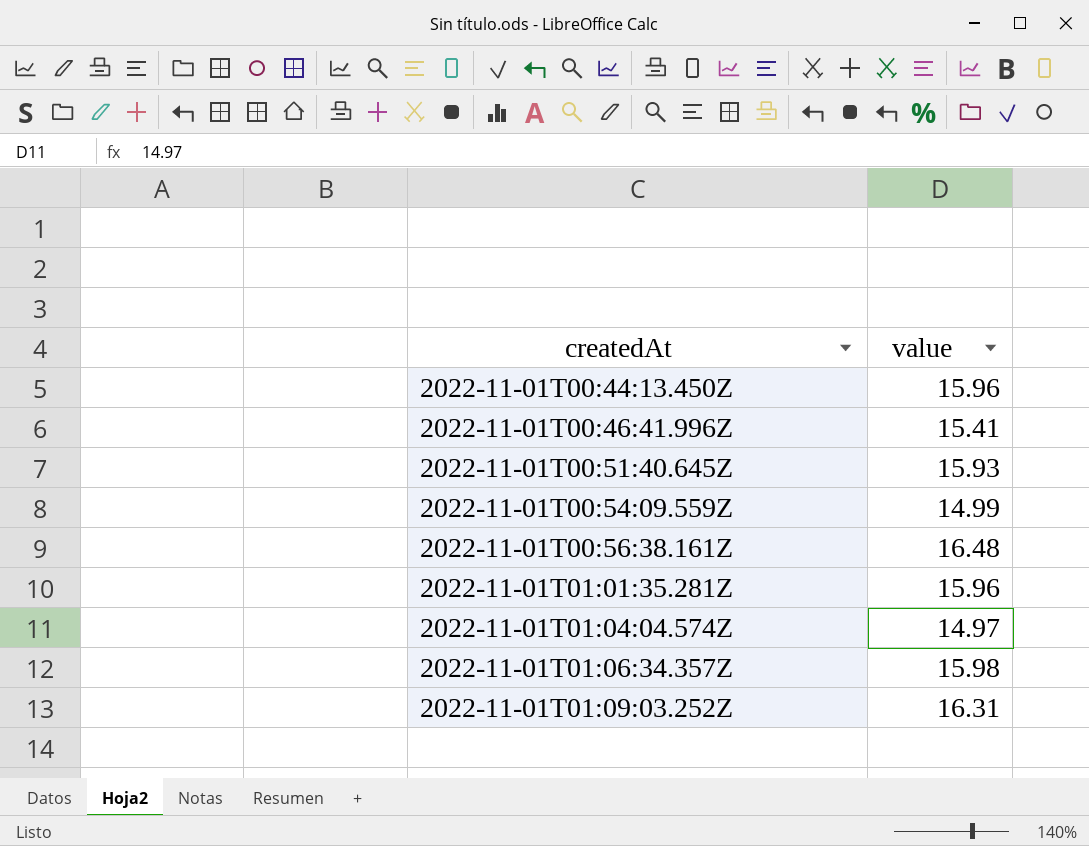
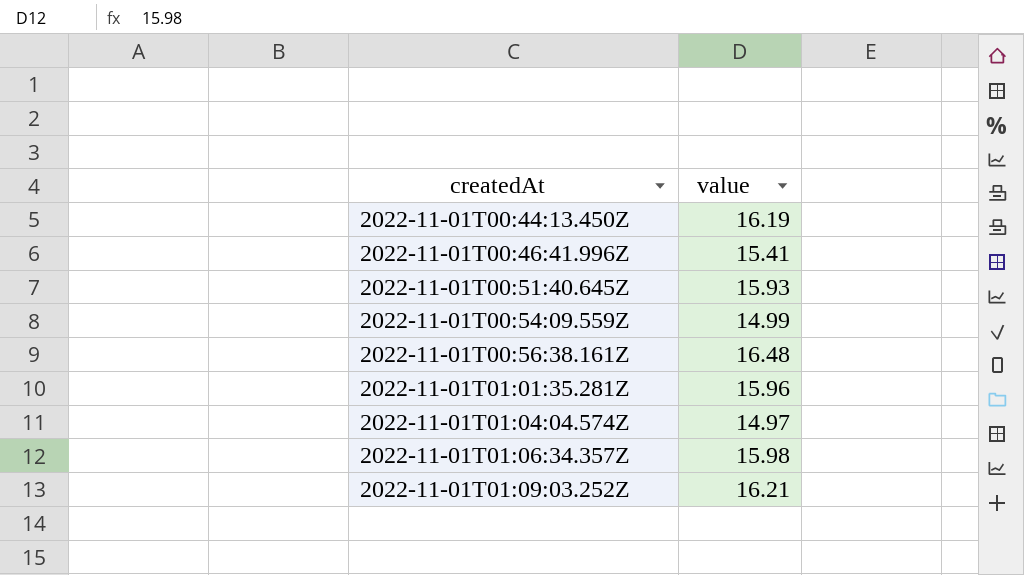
2022-11-01T00:44:13.450Z | value: 15.96 -> 16.19
2022-11-01T01:09:03.252Z | value: 16.31 -> 16.21

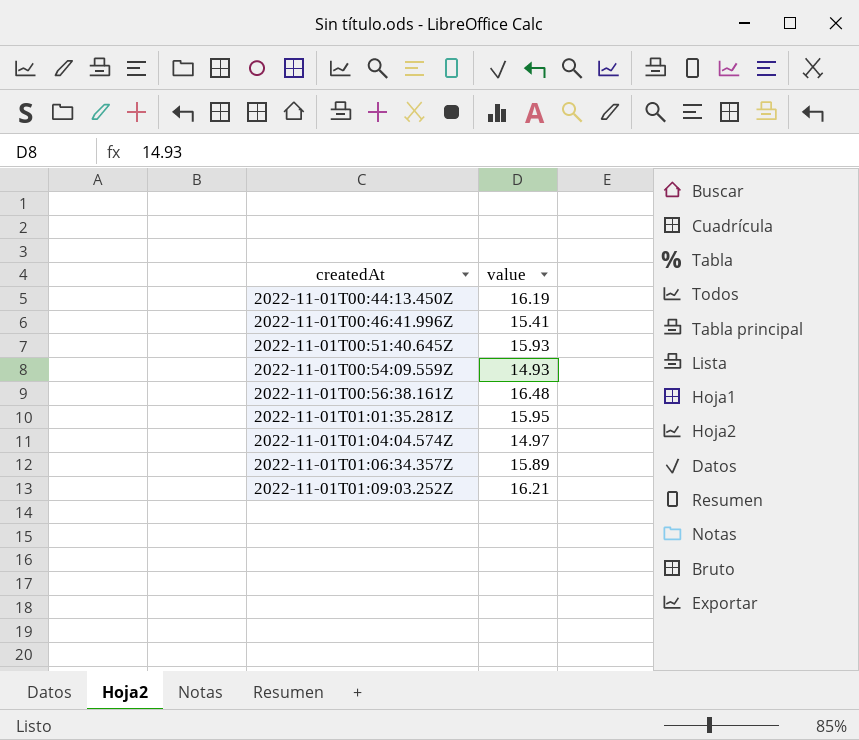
2022-11-01T00:54:09.559Z | value: 14.99 -> 14.93
2022-11-01T01:01:35.281Z | value: 15.96 -> 15.95
2022-11-01T01:06:34.357Z | value: 15.98 -> 15.89

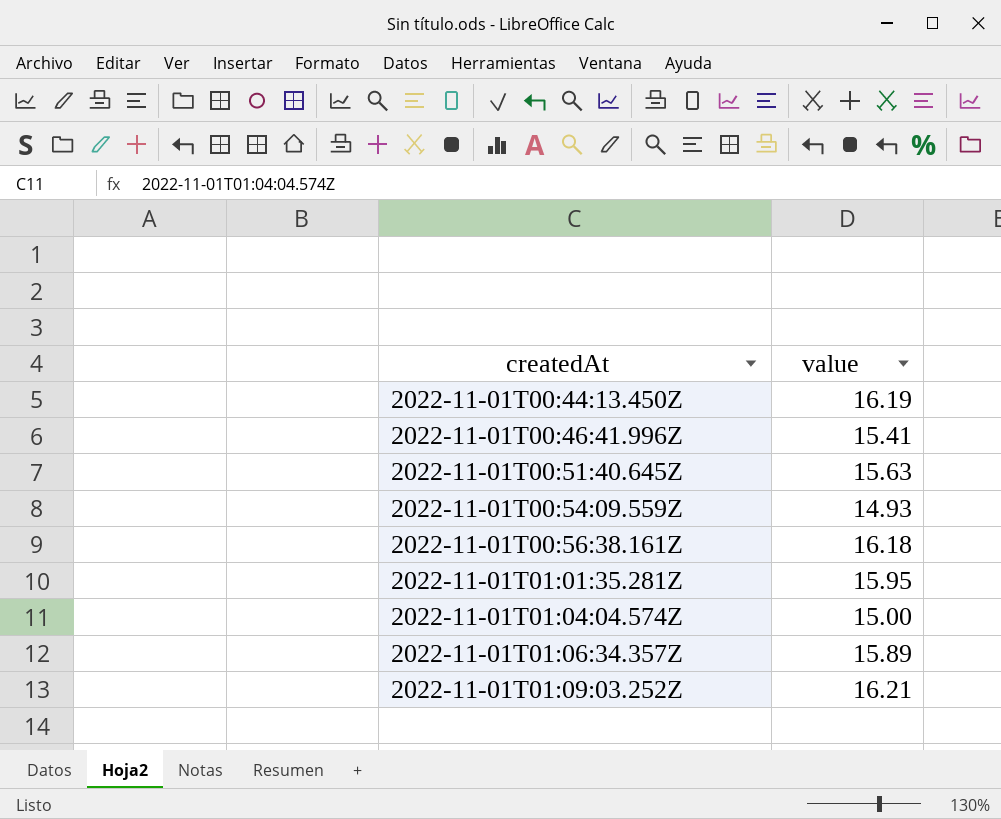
2022-11-01T00:51:40.645Z | value: 15.93 -> 15.63
2022-11-01T00:56:38.161Z | value: 16.48 -> 16.18
2022-11-01T01:04:04.574Z | value: 14.97 -> 15.00

